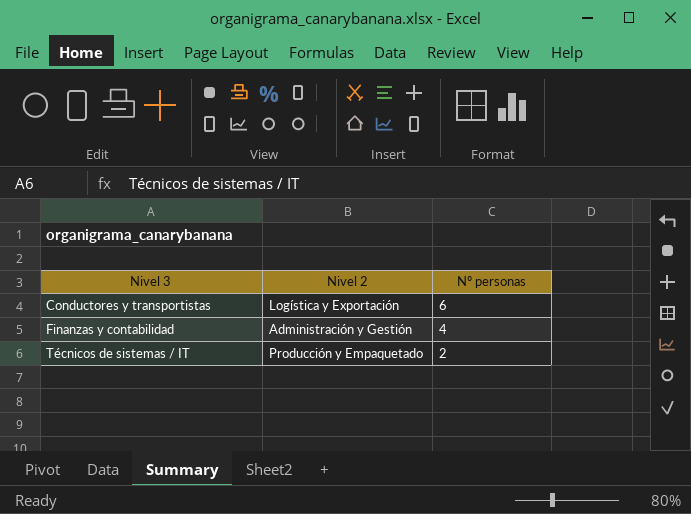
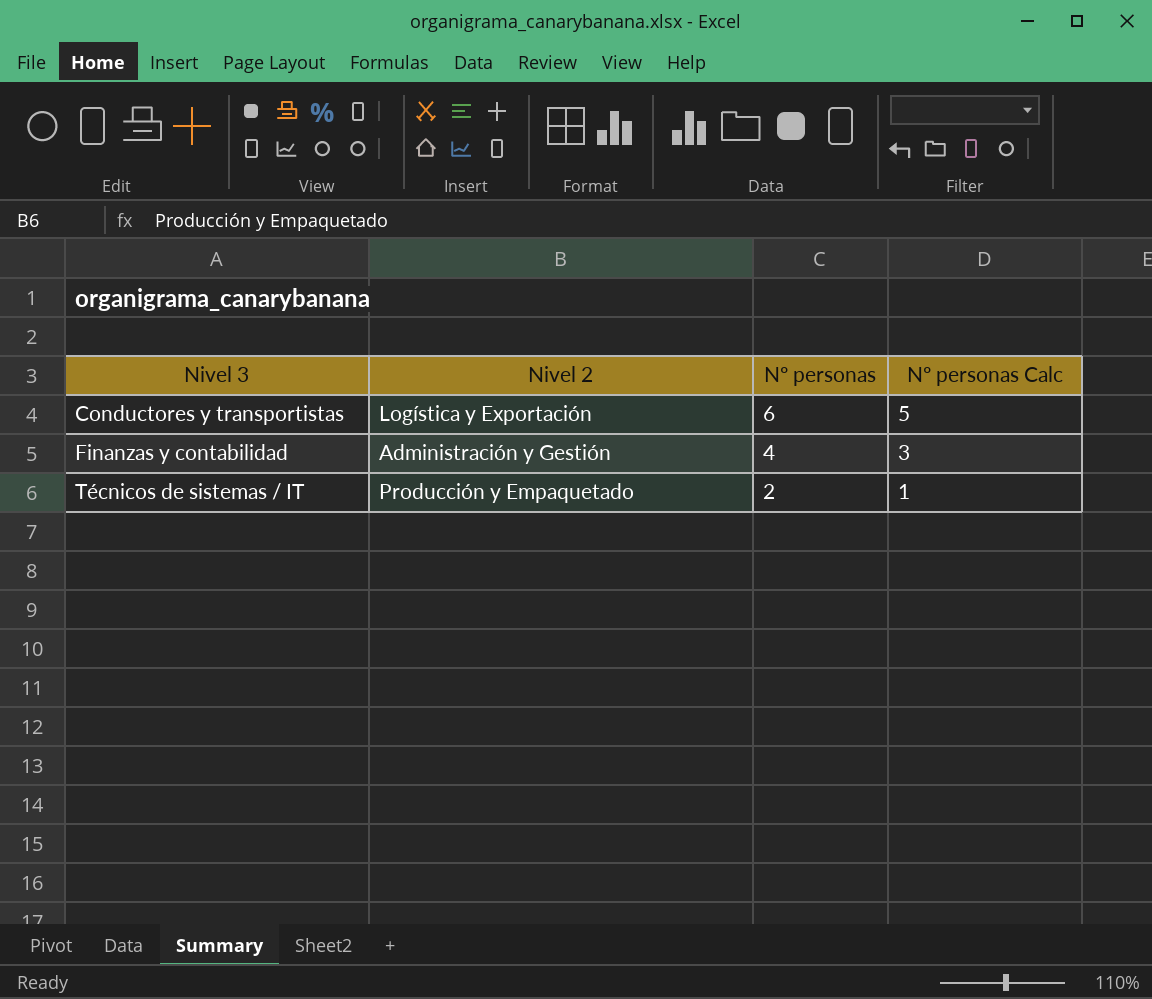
column Nº personas Calc | formula: none -> [Nº personas] - 1

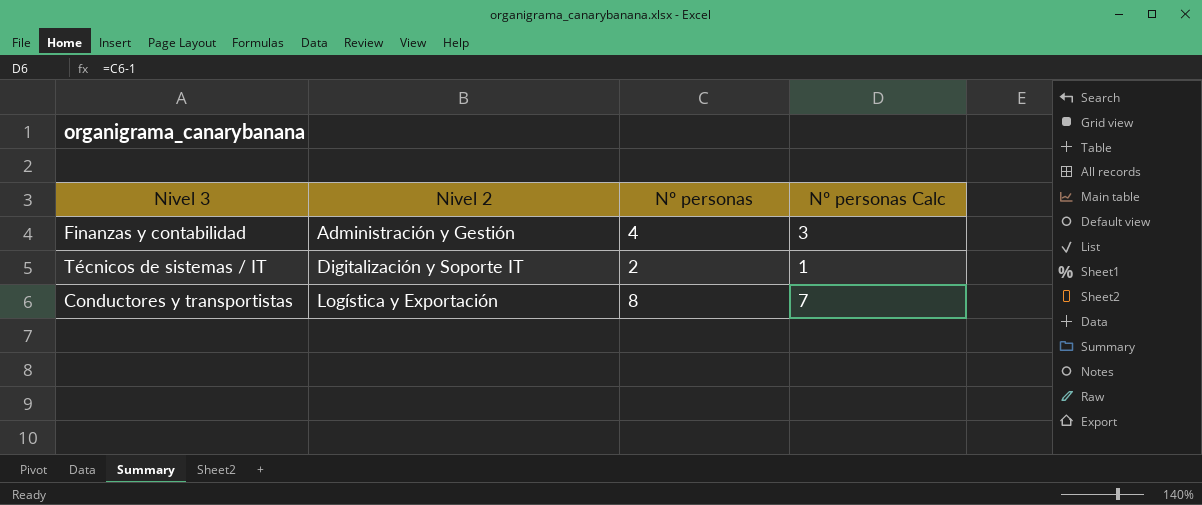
row order: Nivel 3 ascending -> Nivel 2 ascending
Técnicos de sistemas / IT | Nivel 2: Producción y Empaquetado -> Digitalización y Soporte IT
Conductores y transportistas | Nº personas: 6 -> 8
Conductores y transportistas | Nº personas Calc: 5 -> 7

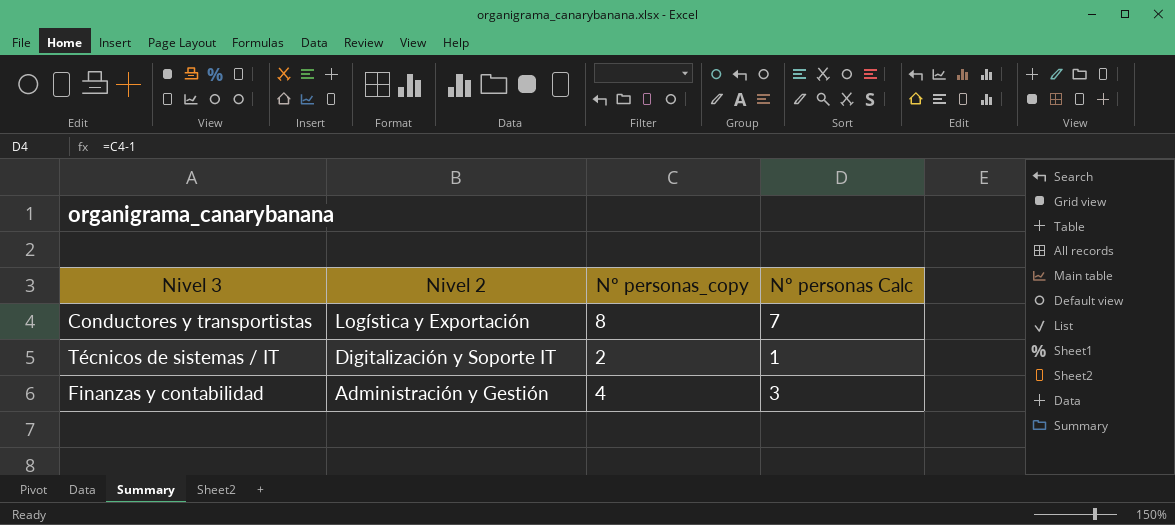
row order: Nivel 2 ascending -> Nivel 2 descending
column name: Nº personas -> Nº personas_copy

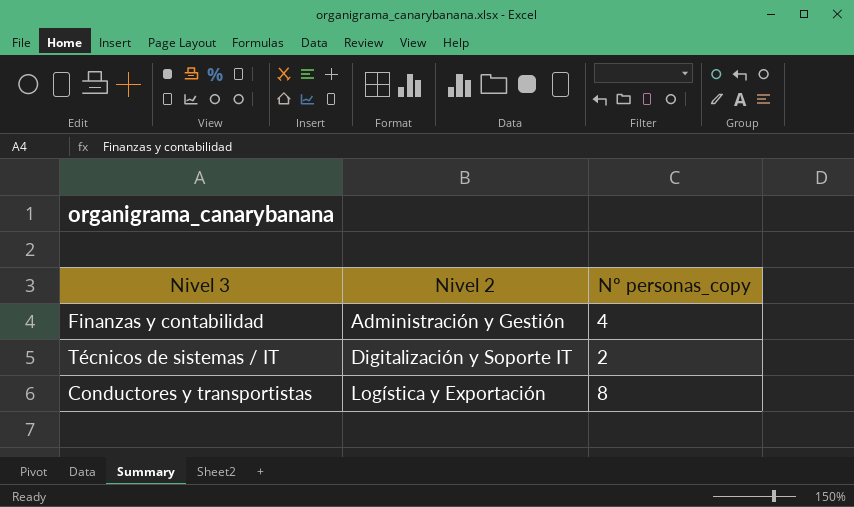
row order: Nivel 2 descending -> Nivel 2 ascending
column Nº personas Calc | formula: [Nº personas_copy] - 1 -> none

